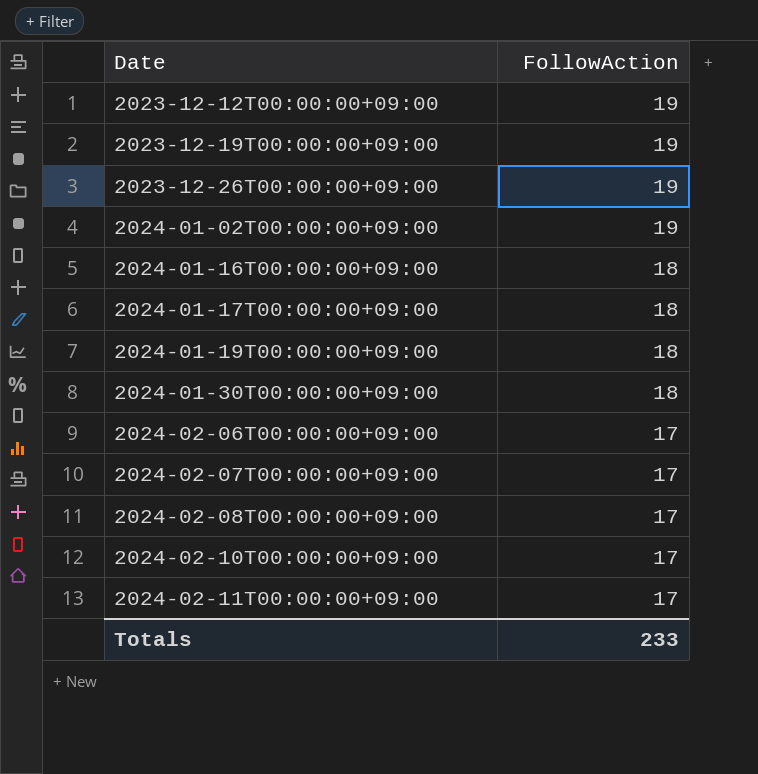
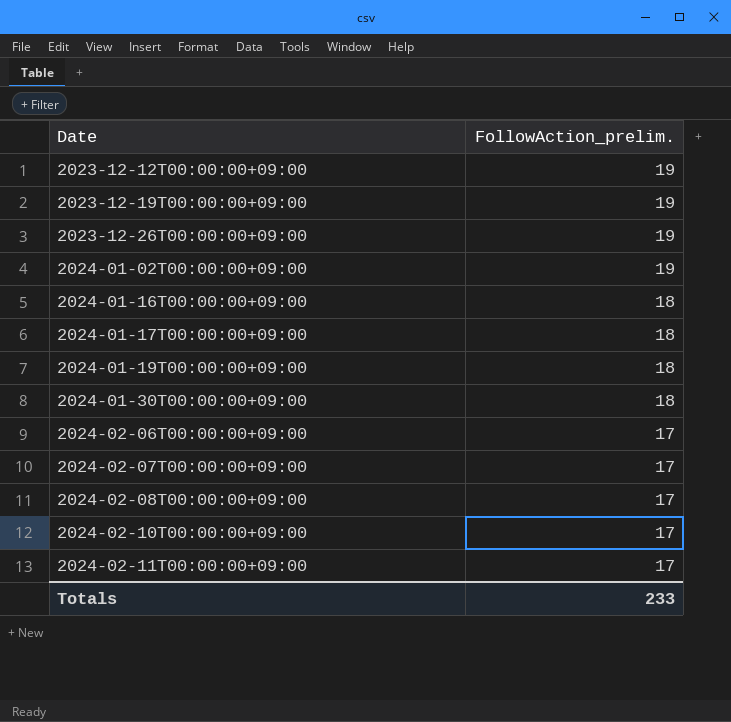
column name: FollowAction -> FollowAction_prelim.

